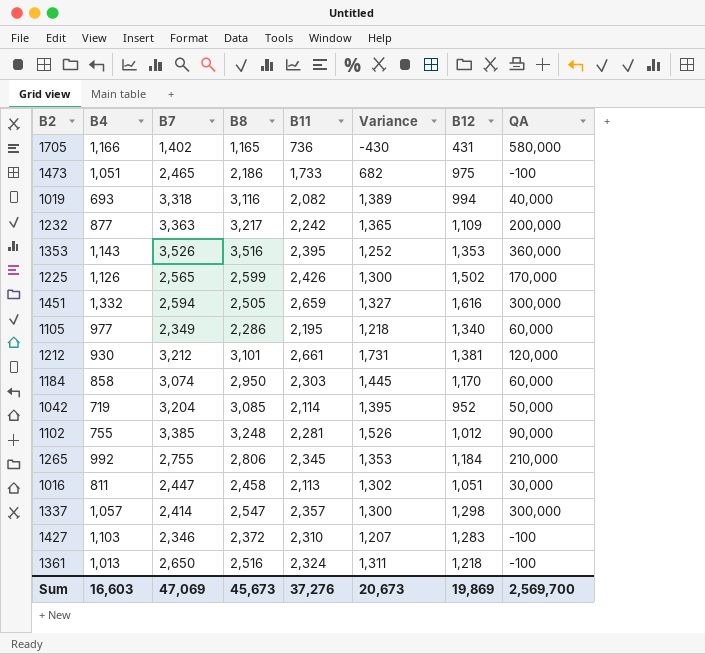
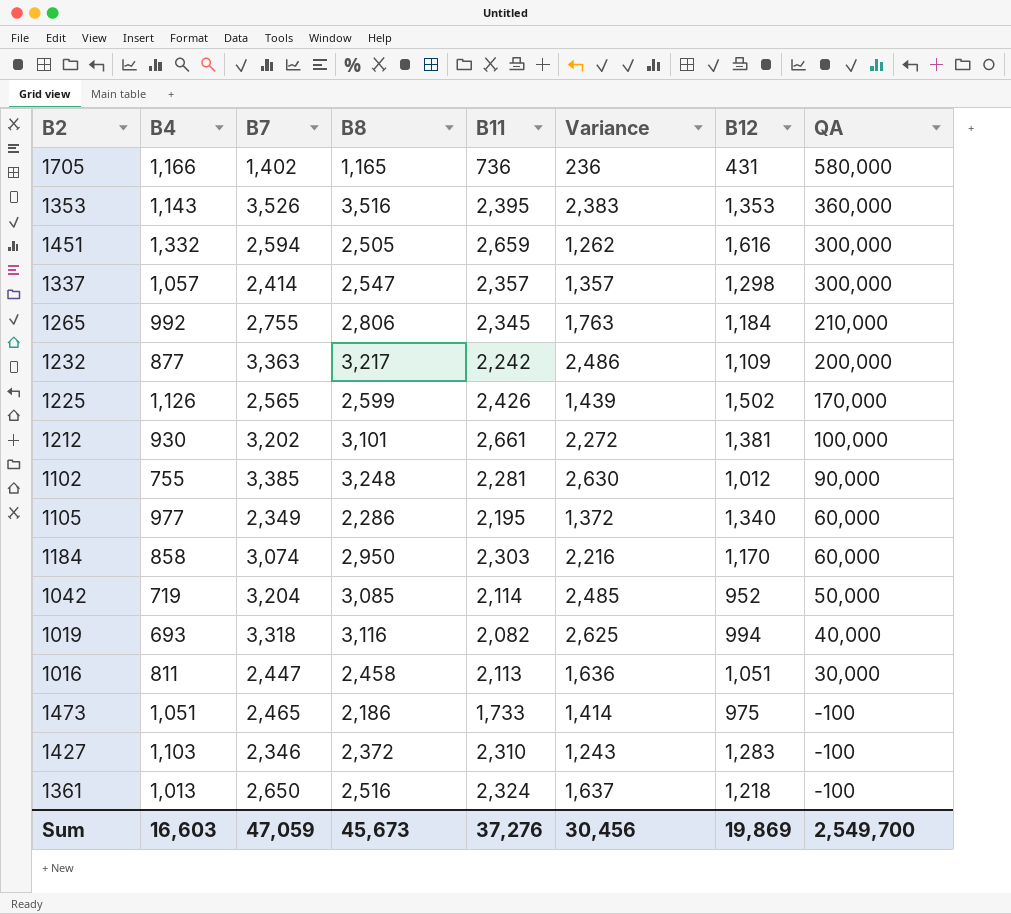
row order: none -> QA descending
column Variance | formula: [B11] - [B4] -> [B7] - [B4]
1212 | B7: 3,212 -> 3,202
1212 | QA: 120,000 -> 100,000
Sum | B7: 47,069 -> 47,059
Sum | Variance: 20,673 -> 30,456
Sum | QA: 2,569,700 -> 2,549,700

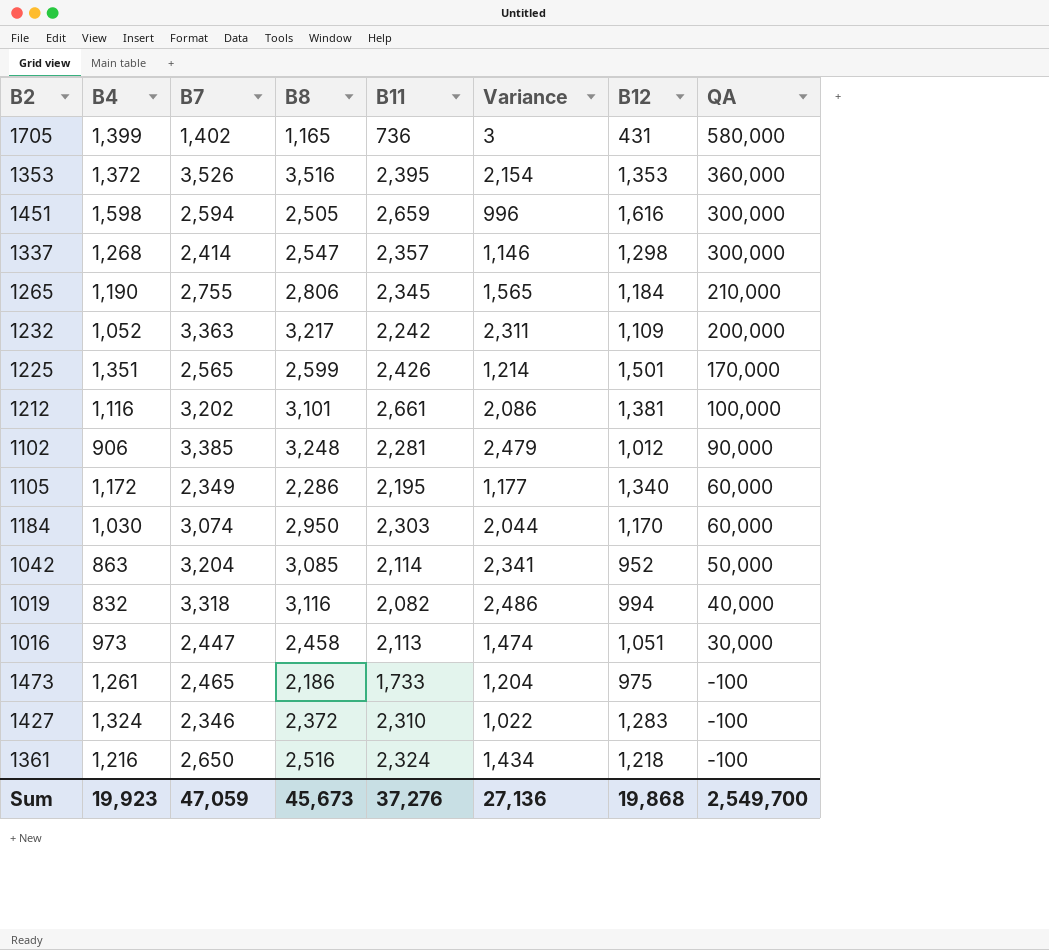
1705 | B4: 1,166 -> 1,399
1705 | Variance: 236 -> 3
1353 | B4: 1,143 -> 1,372
1353 | Variance: 2,383 -> 2,154
1451 | B4: 1,332 -> 1,598
1451 | Variance: 1,262 -> 996
1337 | B4: 1,057 -> 1,268
1337 | Variance: 1,357 -> 1,146
1265 | B4: 992 -> 1,190
1265 | Variance: 1,763 -> 1,565
1232 | B4: 877 -> 1,052
1232 | Variance: 2,486 -> 2,311
1225 | B4: 1,126 -> 1,351
1225 | Variance: 1,439 -> 1,214
1225 | B12: 1,502 -> 1,501
1212 | B4: 930 -> 1,116
1212 | Variance: 2,272 -> 2,086
1102 | B4: 755 -> 906
1102 | Variance: 2,630 -> 2,479
1105 | B4: 977 -> 1,172
1105 | Variance: 1,372 -> 1,177
1184 | B4: 858 -> 1,030
1184 | Variance: 2,216 -> 2,044
1042 | B4: 719 -> 863
1042 | Variance: 2,485 -> 2,341
1019 | B4: 693 -> 832
1019 | Variance: 2,625 -> 2,486
1016 | B4: 811 -> 973
1016 | Variance: 1,636 -> 1,474
1473 | B4: 1,051 -> 1,261
1473 | Variance: 1,414 -> 1,204
1427 | B4: 1,103 -> 1,324
1427 | Variance: 1,243 -> 1,022
1361 | B4: 1,013 -> 1,216
1361 | Variance: 1,637 -> 1,434
Sum | B4: 16,603 -> 19,923
Sum | Variance: 30,456 -> 27,136
Sum | B12: 19,869 -> 19,868

